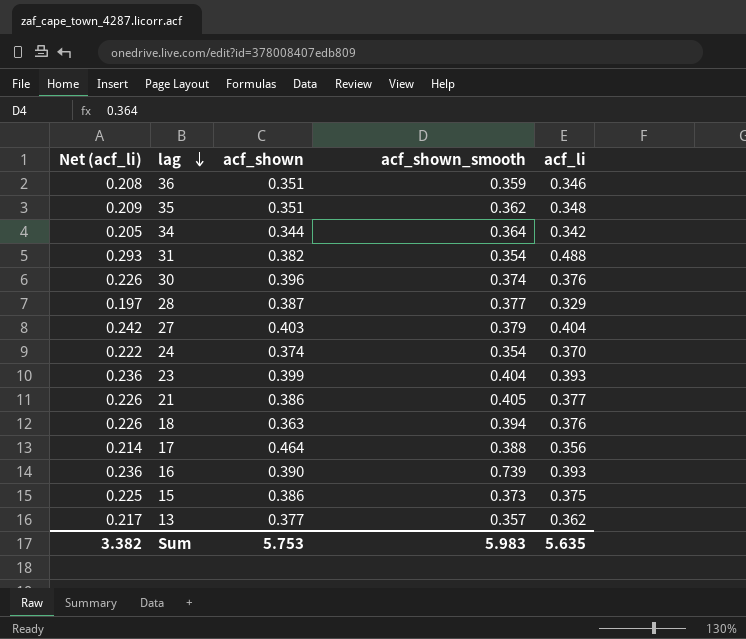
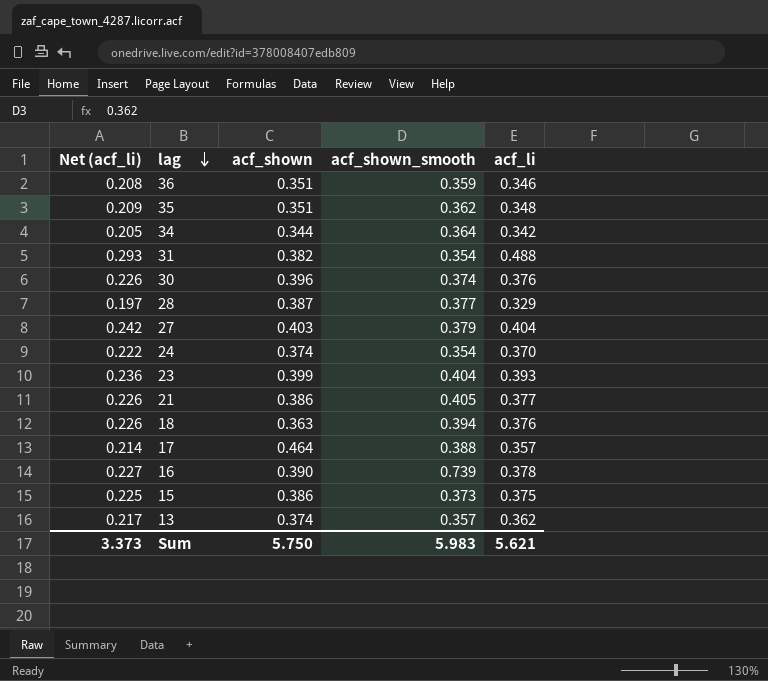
17 | acf_li: 0.356 -> 0.357
16 | Net (acf_li): 0.236 -> 0.227
16 | acf_li: 0.393 -> 0.378
13 | acf_shown: 0.377 -> 0.374
Sum | Net (acf_li): 3.382 -> 3.373
Sum | acf_shown: 5.753 -> 5.750
Sum | acf_li: 5.635 -> 5.621

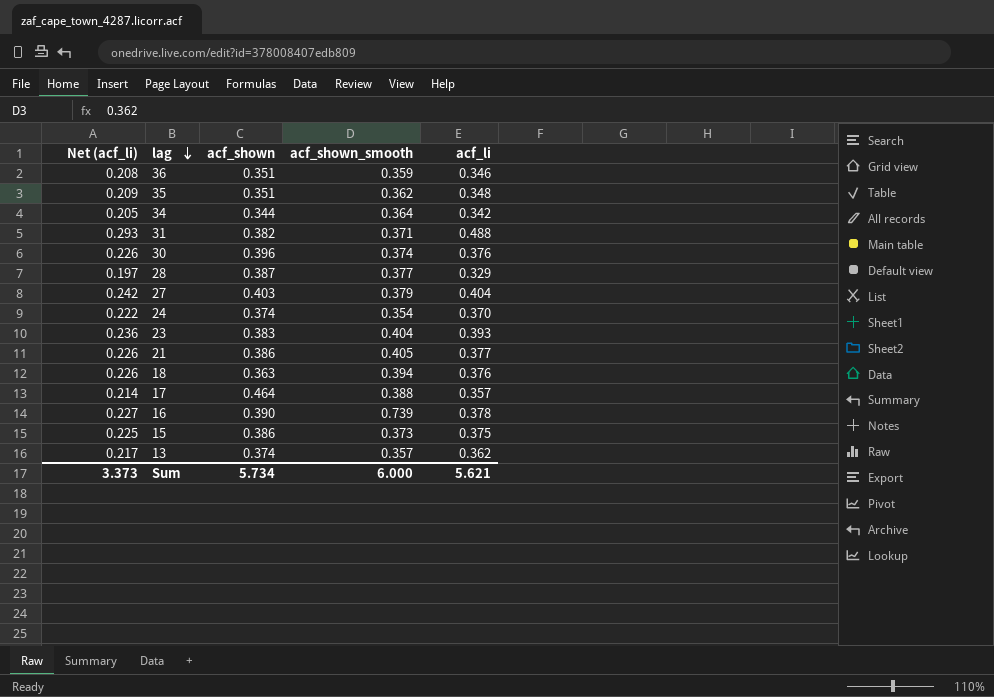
31 | acf_shown_smooth: 0.354 -> 0.371
23 | acf_shown: 0.399 -> 0.383
Sum | acf_shown: 5.750 -> 5.734
Sum | acf_shown_smooth: 5.983 -> 6.000

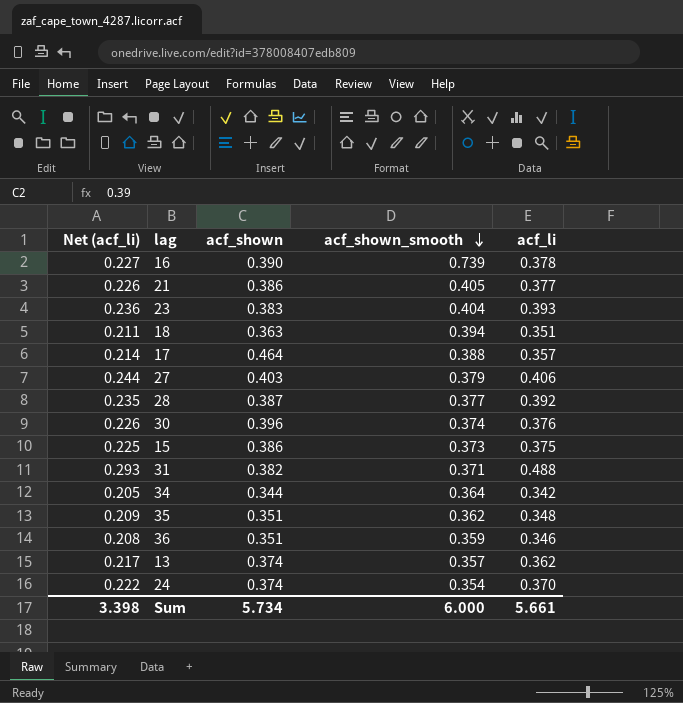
row order: lag descending -> acf_shown_smooth descending
18 | Net (acf_li): 0.226 -> 0.211
18 | acf_li: 0.376 -> 0.351
27 | Net (acf_li): 0.242 -> 0.244
27 | acf_li: 0.404 -> 0.406
28 | Net (acf_li): 0.197 -> 0.235
28 | acf_li: 0.329 -> 0.392
Sum | Net (acf_li): 3.373 -> 3.398
Sum | acf_li: 5.621 -> 5.661

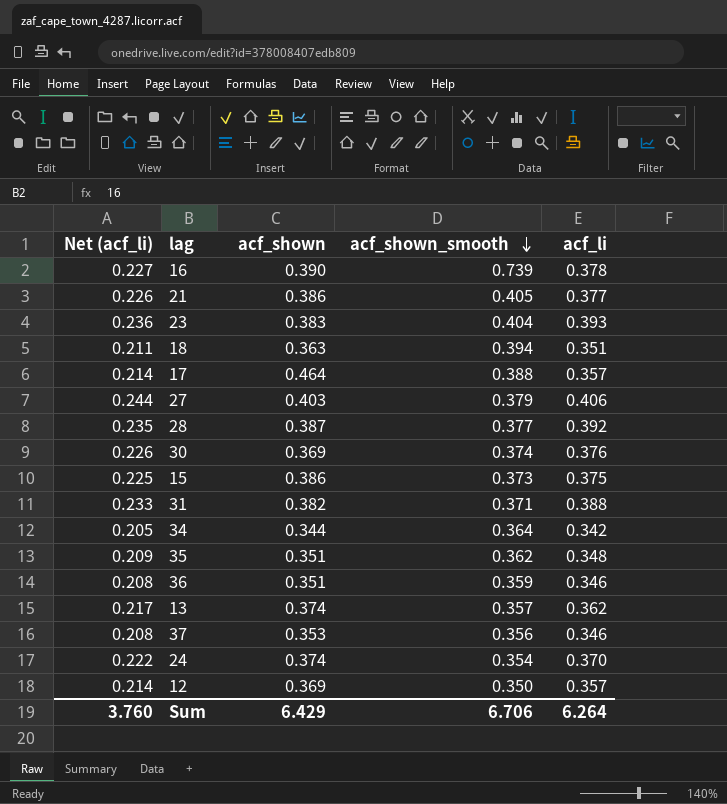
30 | acf_shown: 0.396 -> 0.369
31 | Net (acf_li): 0.293 -> 0.233
31 | acf_li: 0.488 -> 0.388
row 37: none -> 0.208 | 0.353 | 0.356 | 0.346
row 12: none -> 0.214 | 0.369 | 0.350 | 0.357
Sum | Net (acf_li): 3.398 -> 3.760
Sum | acf_shown: 5.734 -> 6.429
Sum | acf_shown_smooth: 6.000 -> 6.706
Sum | acf_li: 5.661 -> 6.264

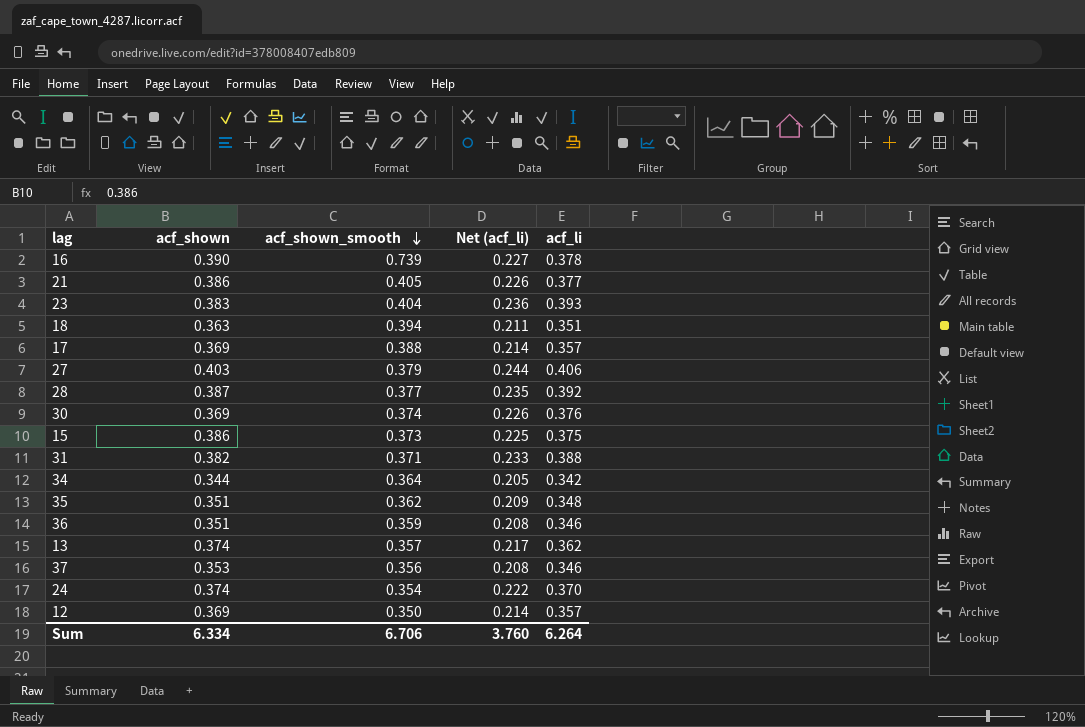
column Net (acf_li) | position: 1 -> 4
17 | acf_shown: 0.464 -> 0.369
Sum | acf_shown: 6.429 -> 6.334

